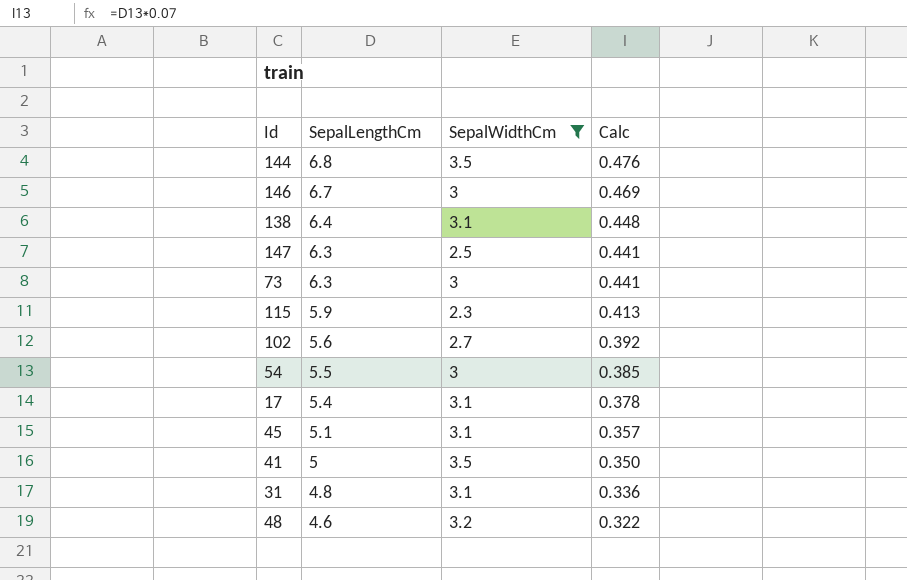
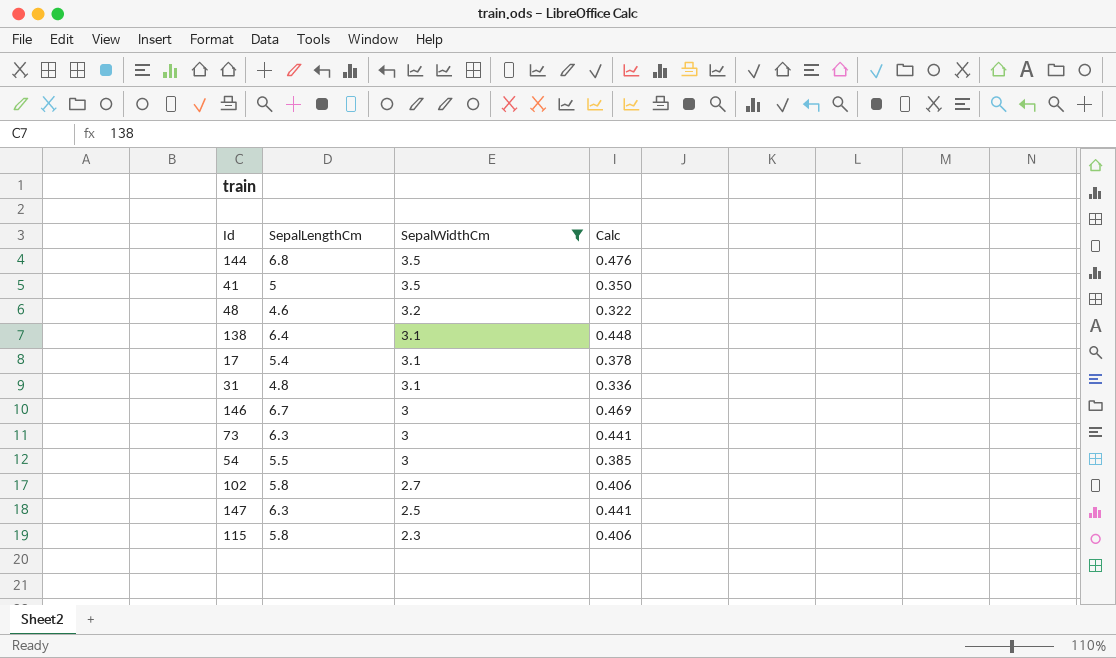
row order: SepalLengthCm descending -> SepalWidthCm descending
row 45: 5.1 | 3.1 | 0.357 -> none
102 | SepalLengthCm: 5.6 -> 5.8
102 | Calc: 0.392 -> 0.406
115 | SepalLengthCm: 5.9 -> 5.8
115 | Calc: 0.413 -> 0.406

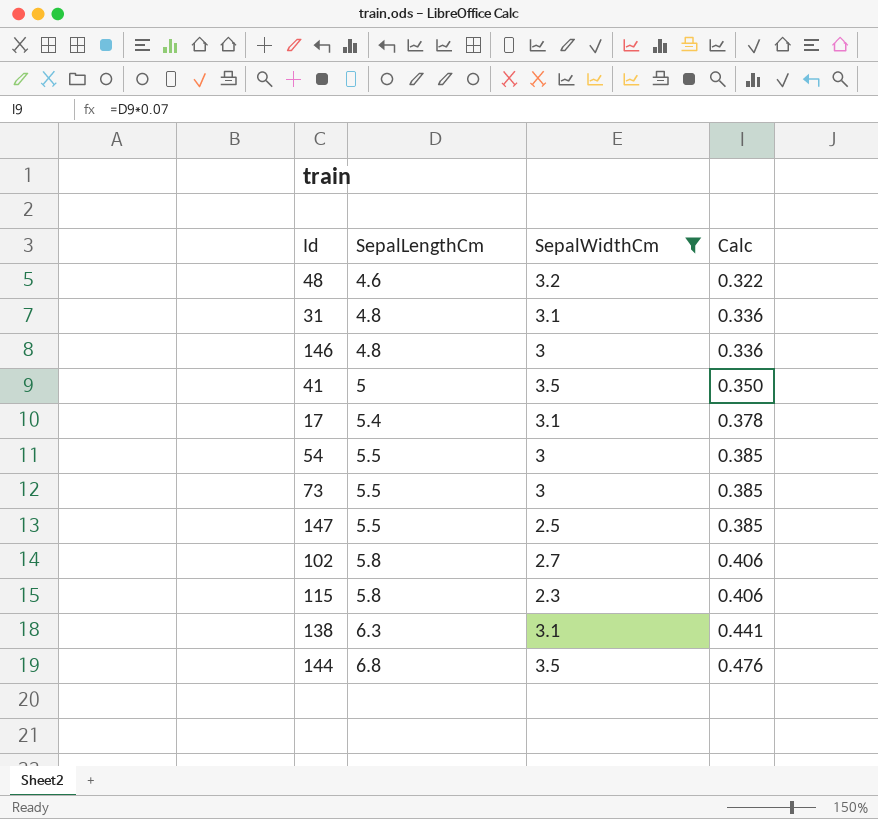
row order: SepalWidthCm descending -> SepalLengthCm ascending
146 | SepalLengthCm: 6.7 -> 4.8
146 | Calc: 0.469 -> 0.336
73 | SepalLengthCm: 6.3 -> 5.5
73 | Calc: 0.441 -> 0.385
147 | SepalLengthCm: 6.3 -> 5.5
147 | Calc: 0.441 -> 0.385
138 | SepalLengthCm: 6.4 -> 6.3
138 | Calc: 0.448 -> 0.441

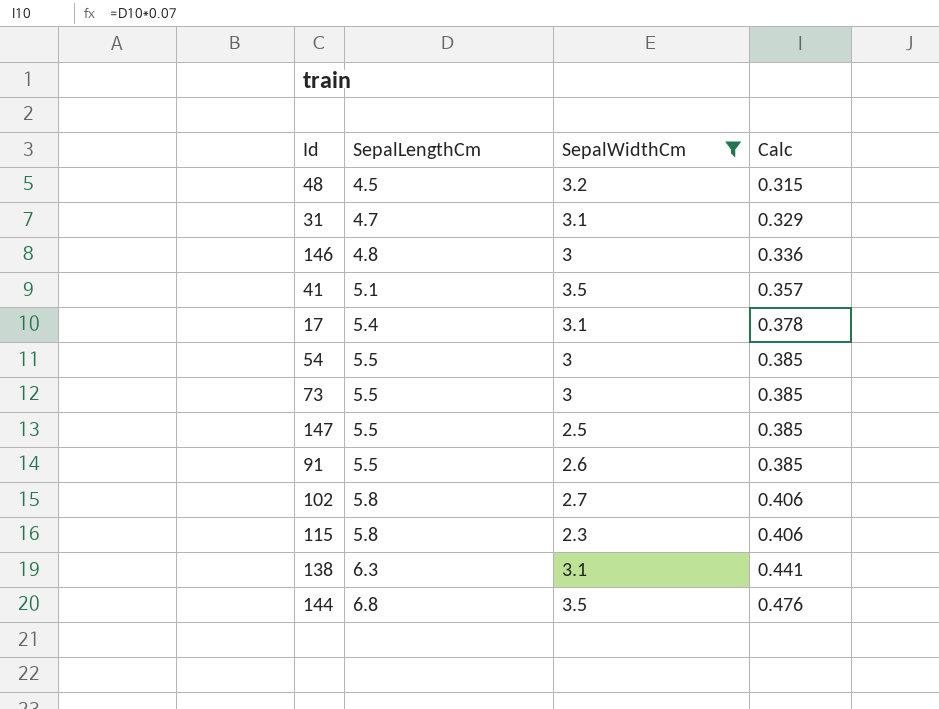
48 | SepalLengthCm: 4.6 -> 4.5
48 | Calc: 0.322 -> 0.315
31 | SepalLengthCm: 4.8 -> 4.7
31 | Calc: 0.336 -> 0.329
41 | SepalLengthCm: 5 -> 5.1
41 | Calc: 0.350 -> 0.357
row 91: none -> 5.5 | 2.6 | 0.385

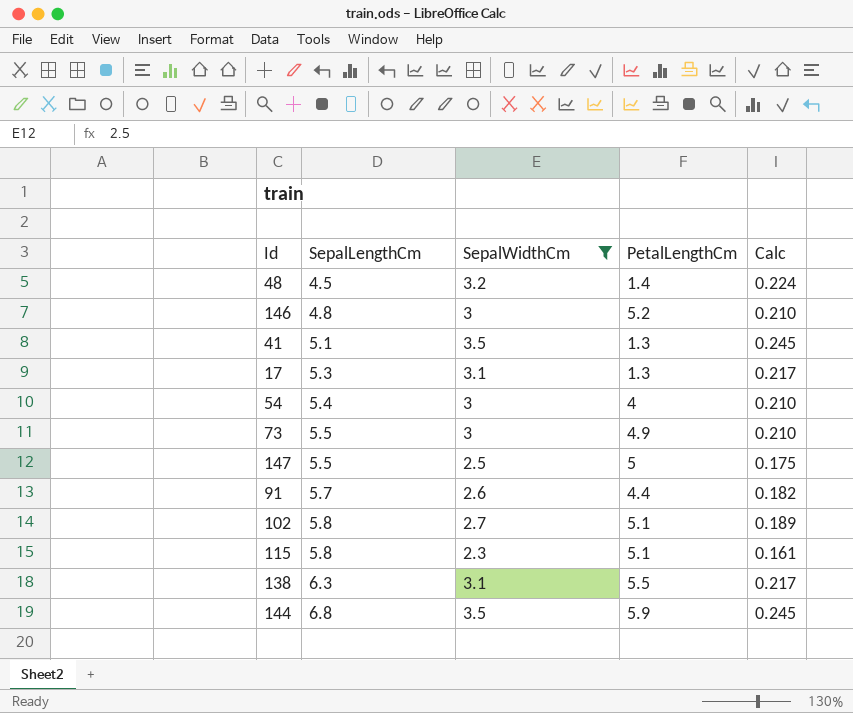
column PetalLengthCm | position: none -> 4
column Calc | formula: [SepalLengthCm] * 0.07 -> [SepalWidthCm] * 0.07
row 31: 4.7 | 3.1 | 0.329 -> none
17 | SepalLengthCm: 5.4 -> 5.3
54 | SepalLengthCm: 5.5 -> 5.4
91 | SepalLengthCm: 5.5 -> 5.7

